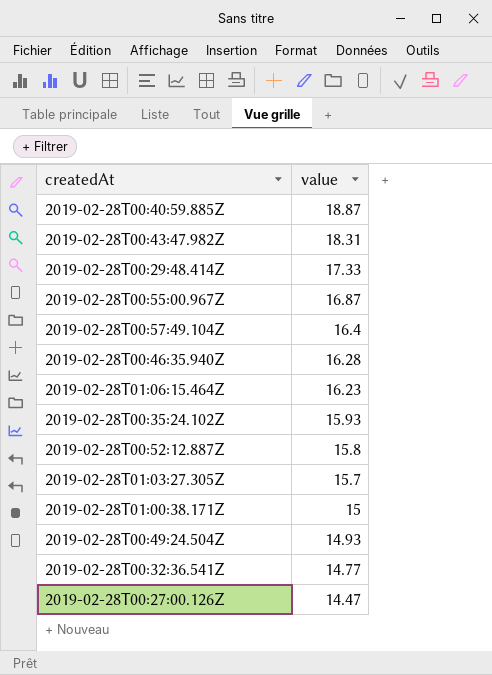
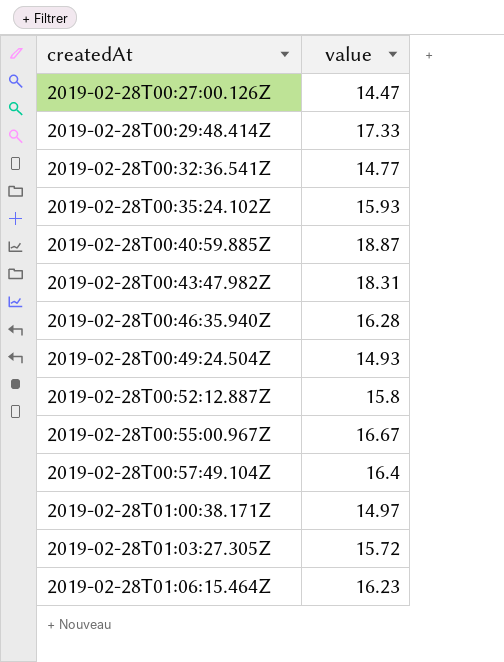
row order: value descending -> createdAt ascending
2019-02-28T00:55:00.967Z | value: 16.87 -> 16.67
2019-02-28T01:00:38.171Z | value: 15 -> 14.97
2019-02-28T01:03:27.305Z | value: 15.7 -> 15.72

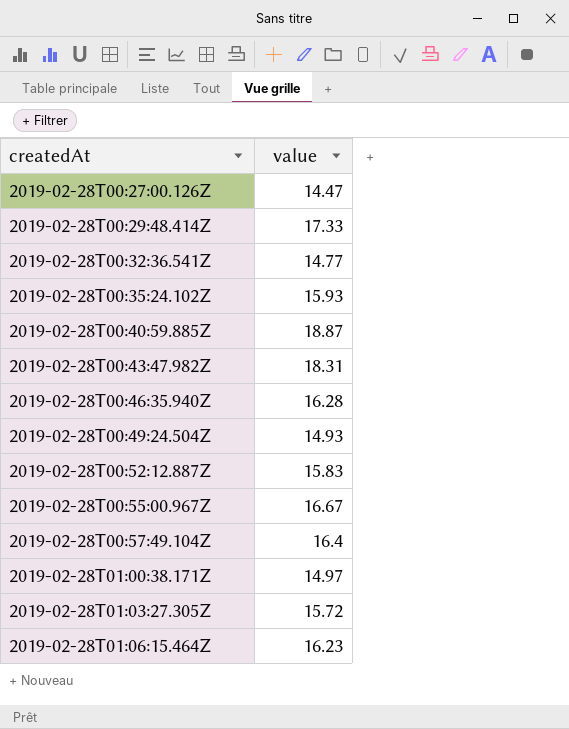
2019-02-28T00:52:12.887Z | value: 15.8 -> 15.83

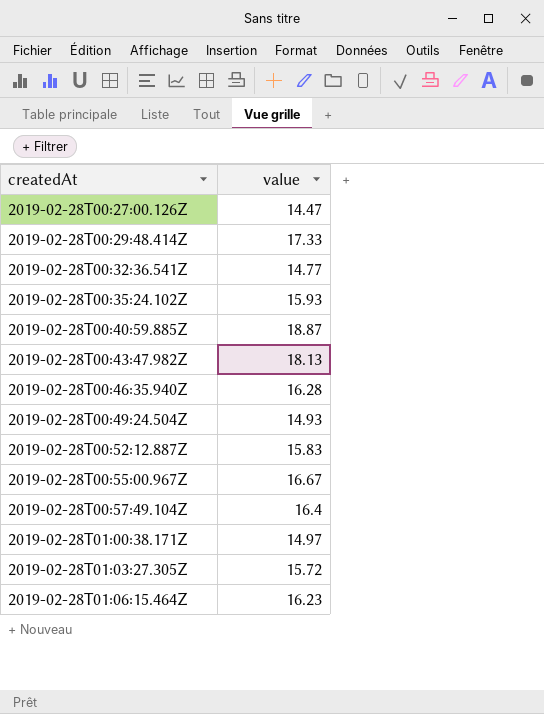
2019-02-28T00:43:47.982Z | value: 18.31 -> 18.13

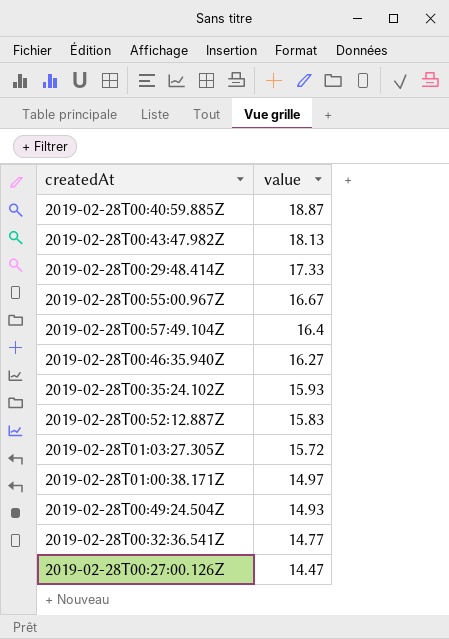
row order: createdAt ascending -> value descending
row 2019-02-28T01:06:15.464Z: 16.23 -> none
2019-02-28T00:46:35.940Z | value: 16.28 -> 16.27

